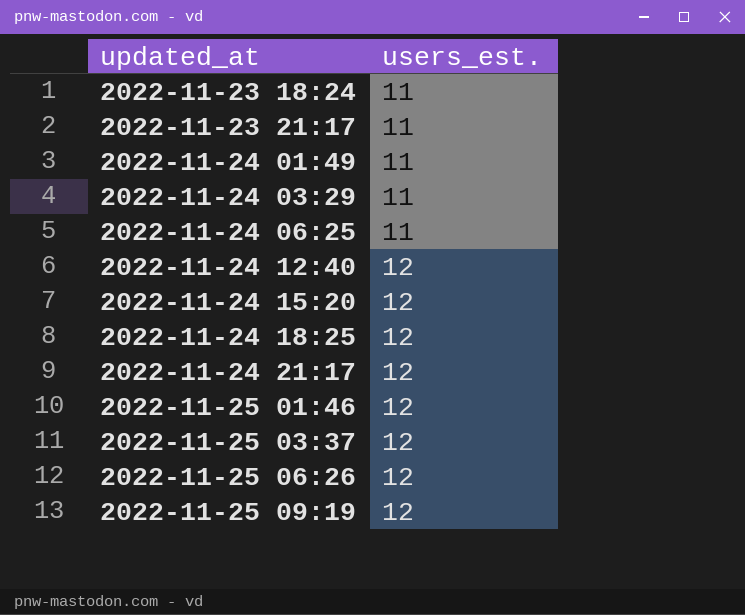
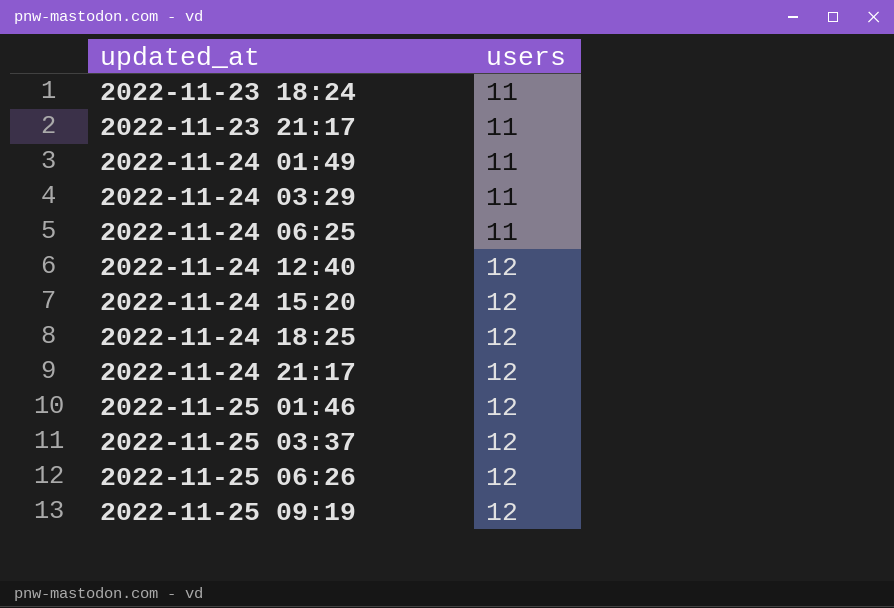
column name: users_est. -> users

